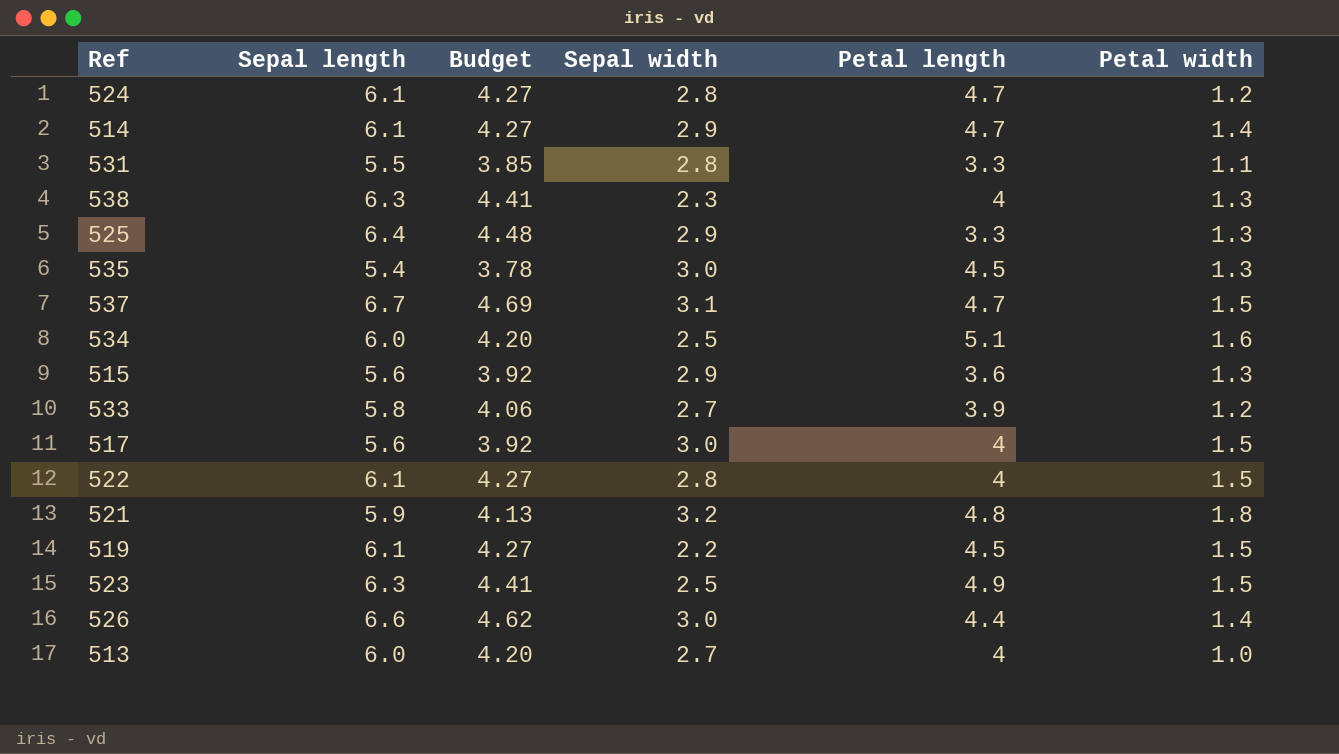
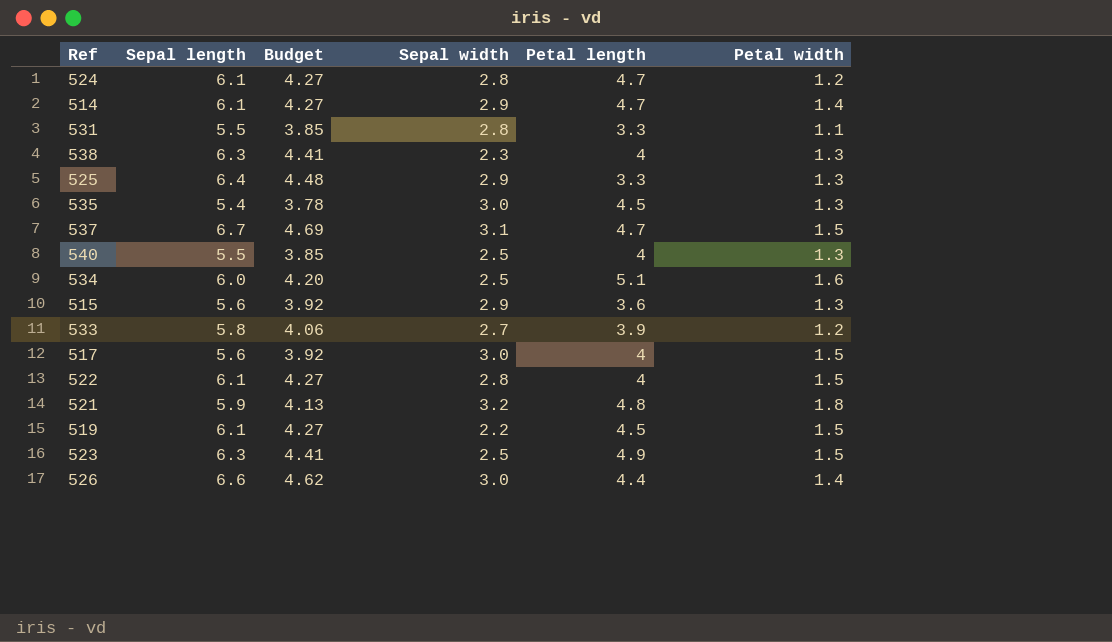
row 513: 6.0 | 4.20 | 2.7 | 4 | 1.0 -> none
row 540: none -> 5.5 | 3.85 | 2.5 | 4 | 1.3

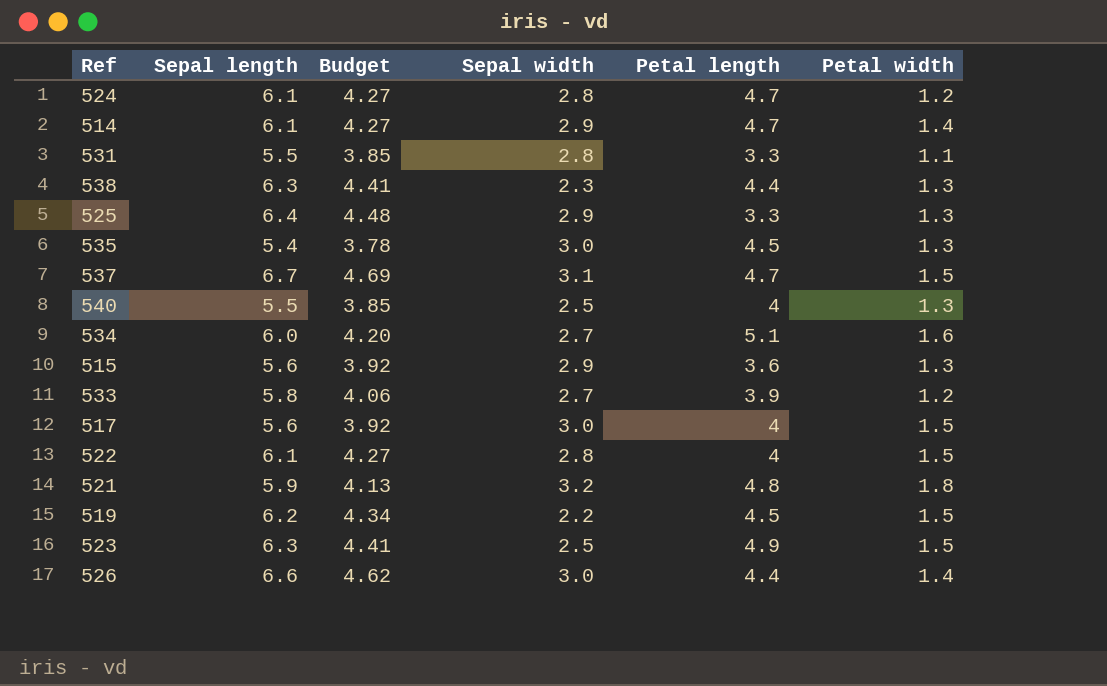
538 | Petal length: 4 -> 4.4
534 | Sepal width: 2.5 -> 2.7
519 | Sepal length: 6.1 -> 6.2
519 | Budget: 4.27 -> 4.34

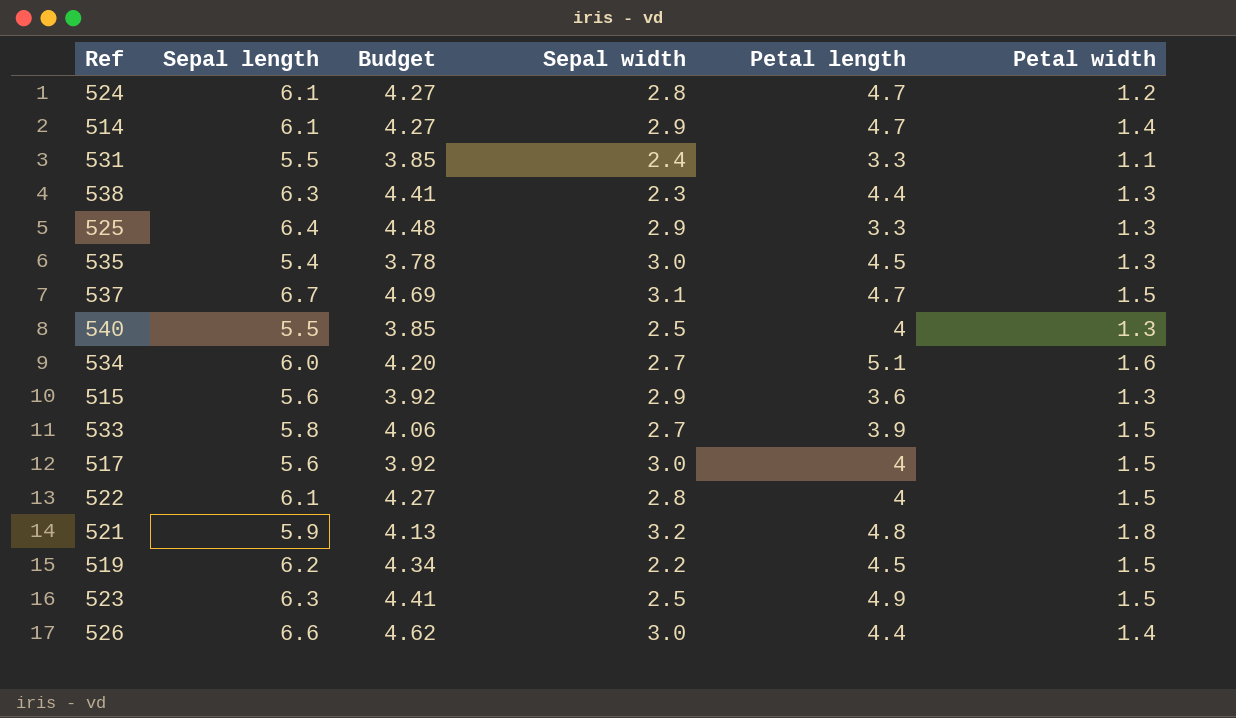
531 | Sepal width: 2.8 -> 2.4
533 | Petal width: 1.2 -> 1.5

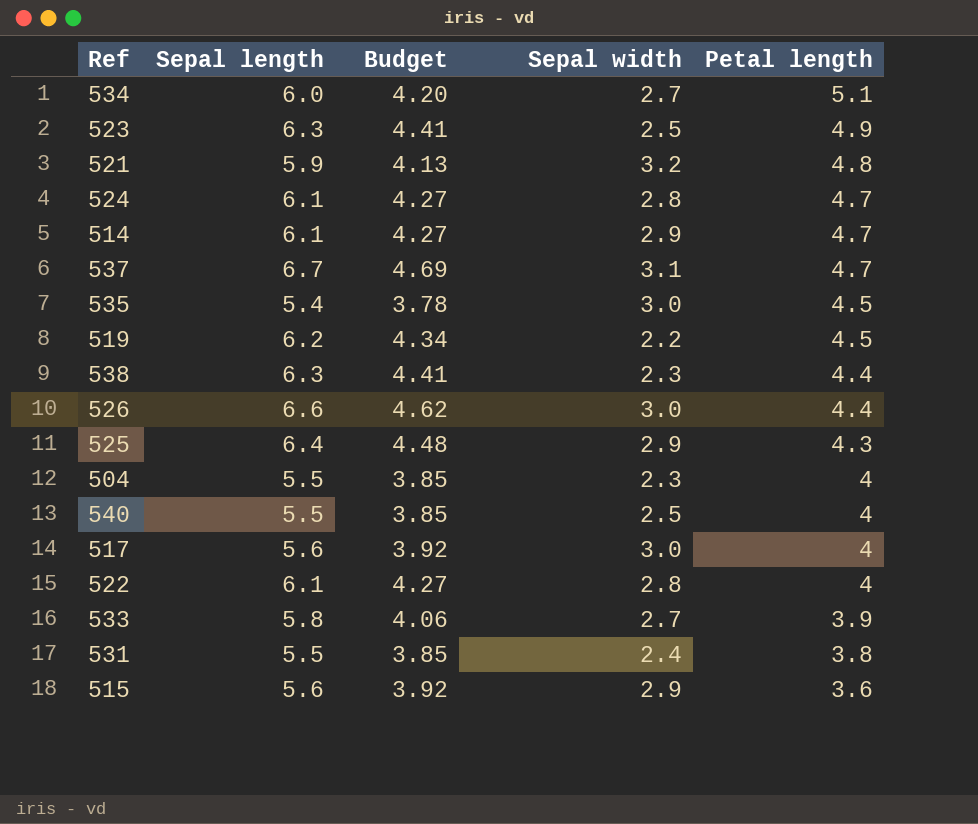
row order: none -> Petal length descending
column Petal width | position: 6 -> none
525 | Petal length: 3.3 -> 4.3
row 504: none -> 5.5 | 3.85 | 2.3 | 4
531 | Petal length: 3.3 -> 3.8

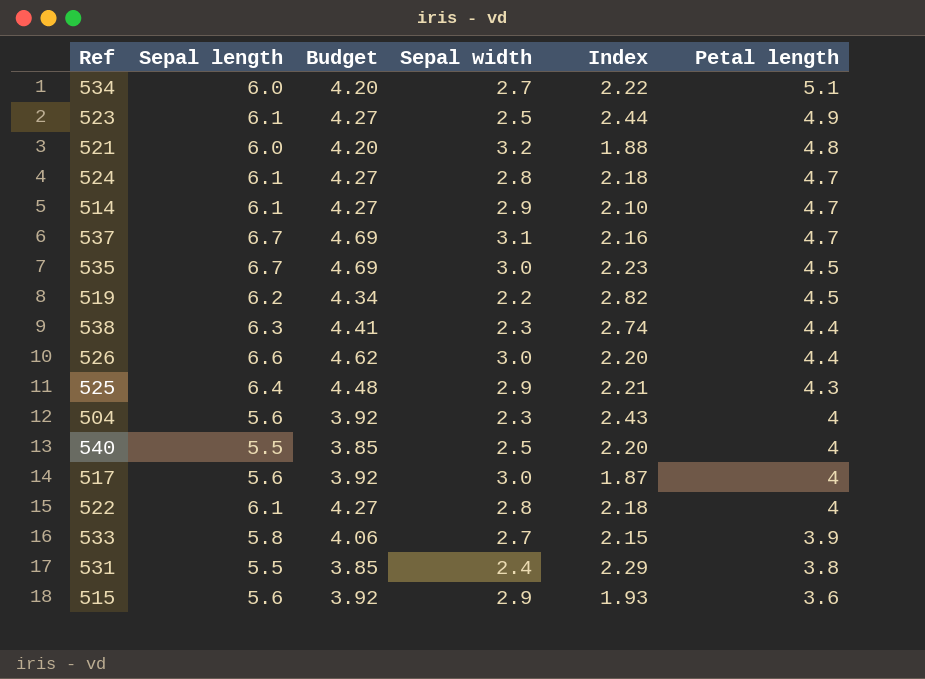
column Index | formula: none -> [Sepal length] / [Sepal width]
523 | Sepal length: 6.3 -> 6.1
523 | Budget: 4.41 -> 4.27
521 | Sepal length: 5.9 -> 6.0
521 | Budget: 4.13 -> 4.20
535 | Sepal length: 5.4 -> 6.7
535 | Budget: 3.78 -> 4.69
504 | Sepal length: 5.5 -> 5.6
504 | Budget: 3.85 -> 3.92

